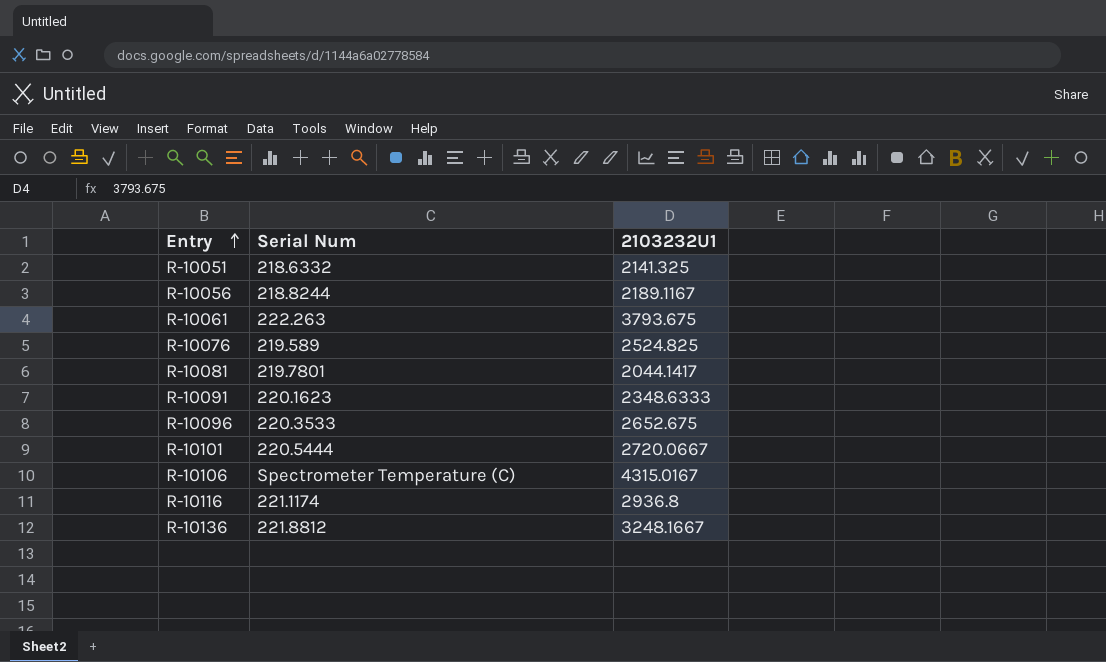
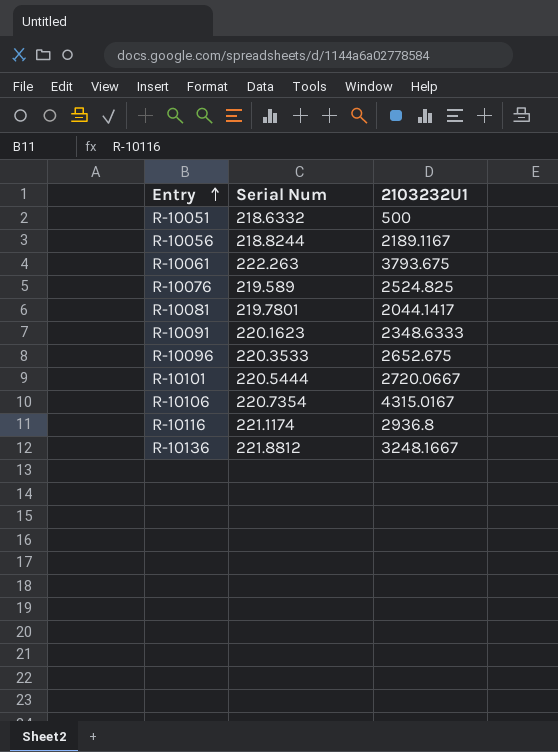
R-10051 | 2103232U1: 2141.325 -> 500
R-10106 | Serial Num: Spectrometer Temperature (C) -> 220.7354

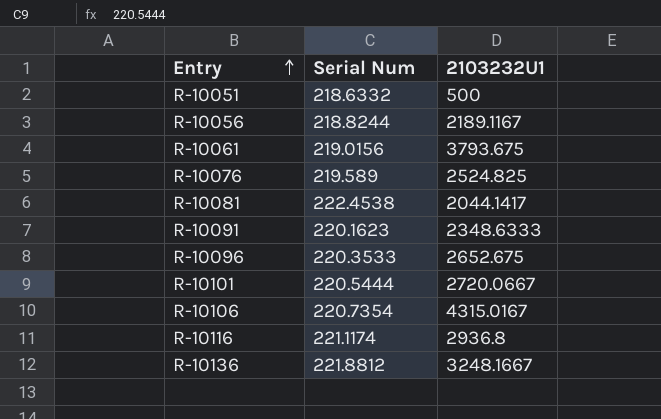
R-10061 | Serial Num: 222.263 -> 219.0156
R-10081 | Serial Num: 219.7801 -> 222.4538

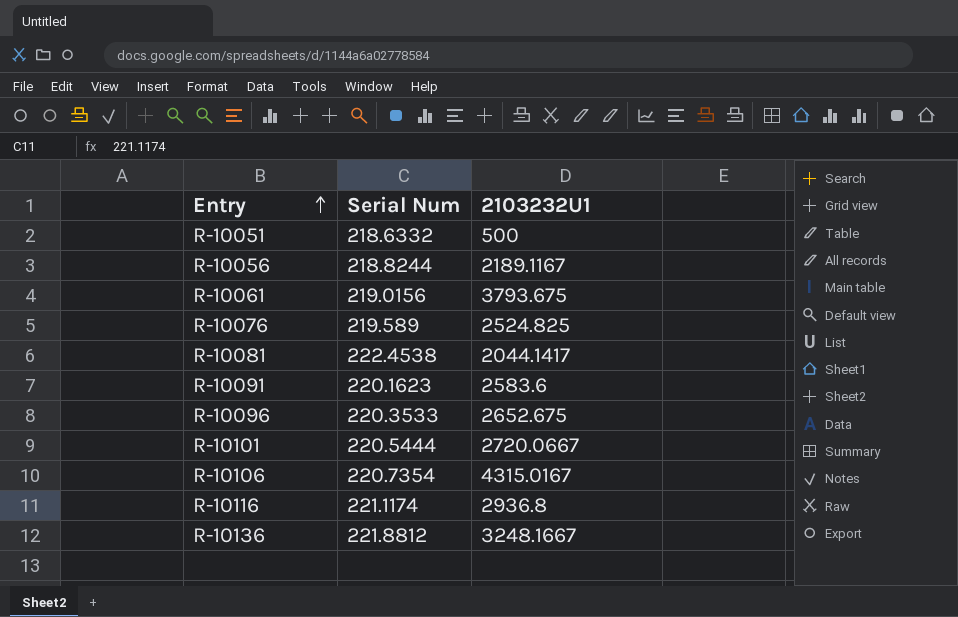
R-10091 | 2103232U1: 2348.6333 -> 2583.6

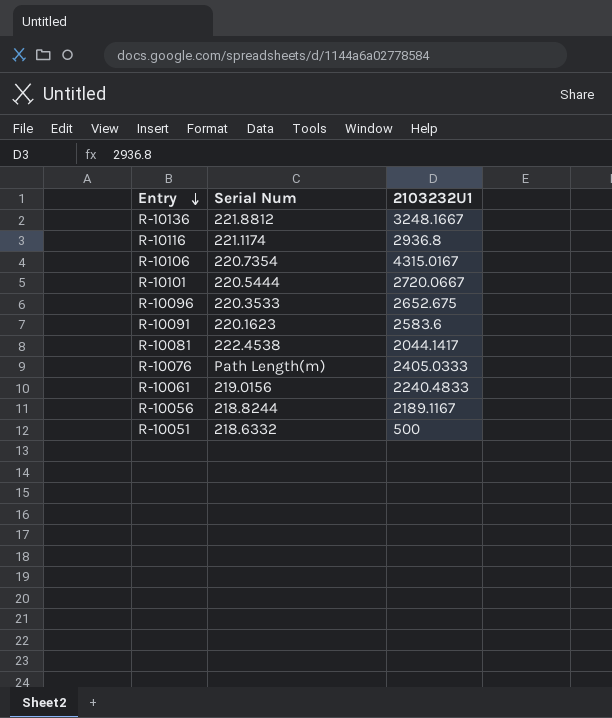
row order: Entry ascending -> Entry descending
R-10076 | Serial Num: 219.589 -> Path Length(m)
R-10076 | 2103232U1: 2524.825 -> 2405.0333
R-10061 | 2103232U1: 3793.675 -> 2240.4833

